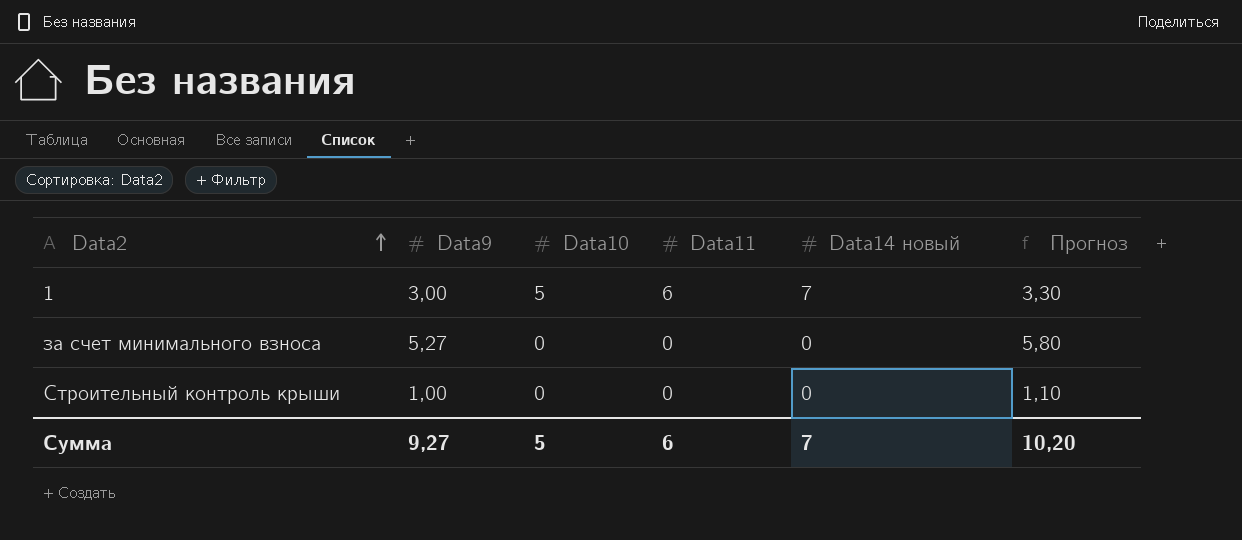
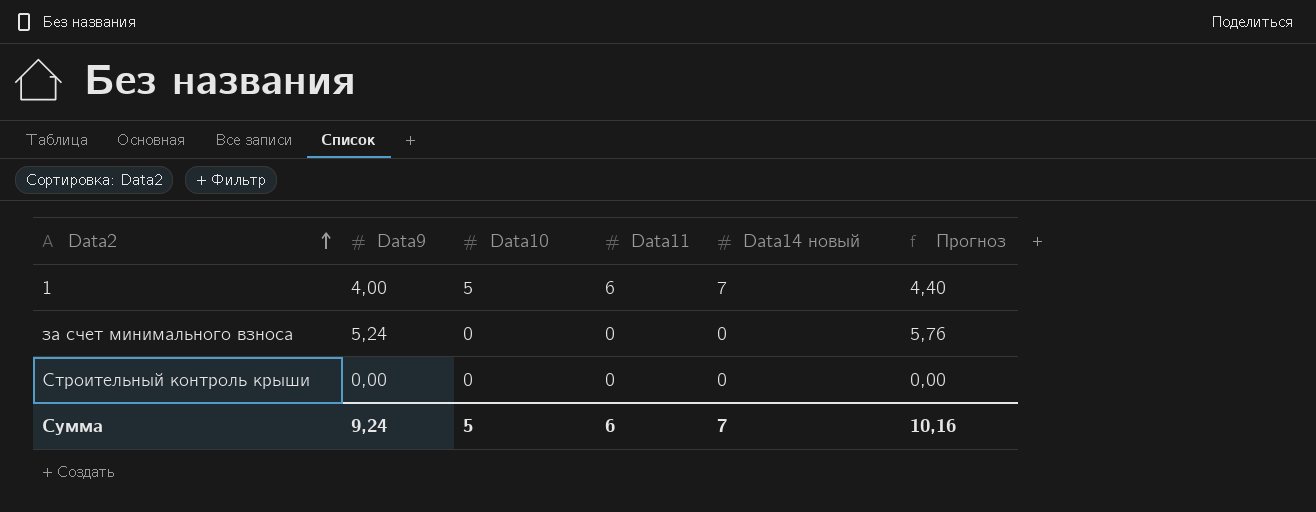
1 | Data9: 3,00 -> 4,00
1 | Прогноз: 3,30 -> 4,40
за счет минимального взноса | Data9: 5,27 -> 5,24
за счет минимального взноса | Прогноз: 5,80 -> 5,76
Строительный контроль крыши | Data9: 1,00 -> 0,00
Строительный контроль крыши | Прогноз: 1,10 -> 0,00
Сумма | Data9: 9,27 -> 9,24
Сумма | Прогноз: 10,20 -> 10,16

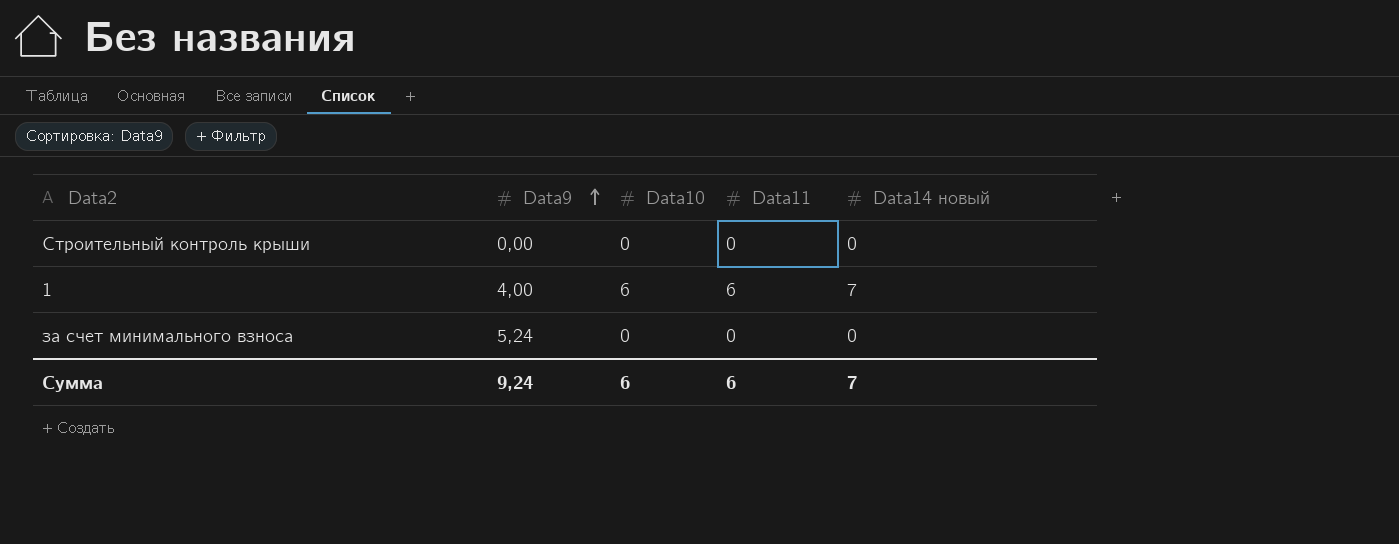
row order: Data2 ascending -> Data9 ascending
column Прогноз | formula: [Data9] * 1,1 -> none
1 | Data10: 5 -> 6
Сумма | Data10: 5 -> 6

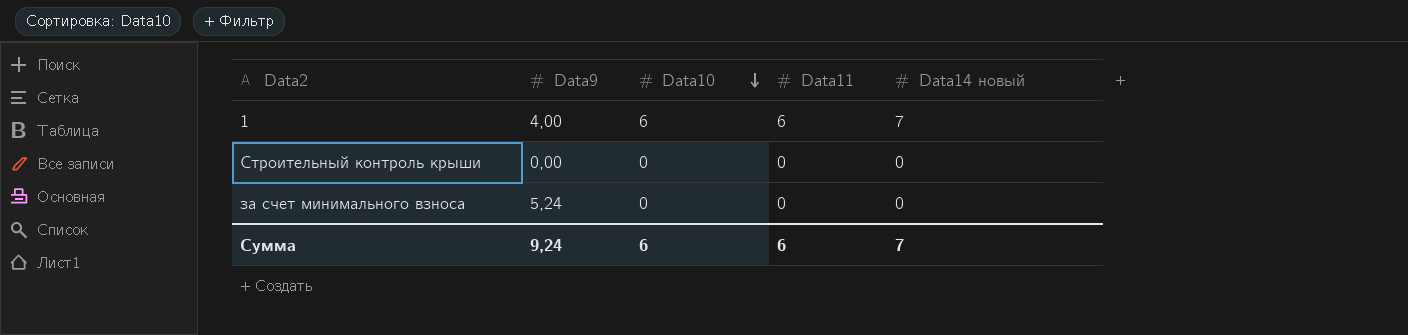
row order: Data9 ascending -> Data10 descending

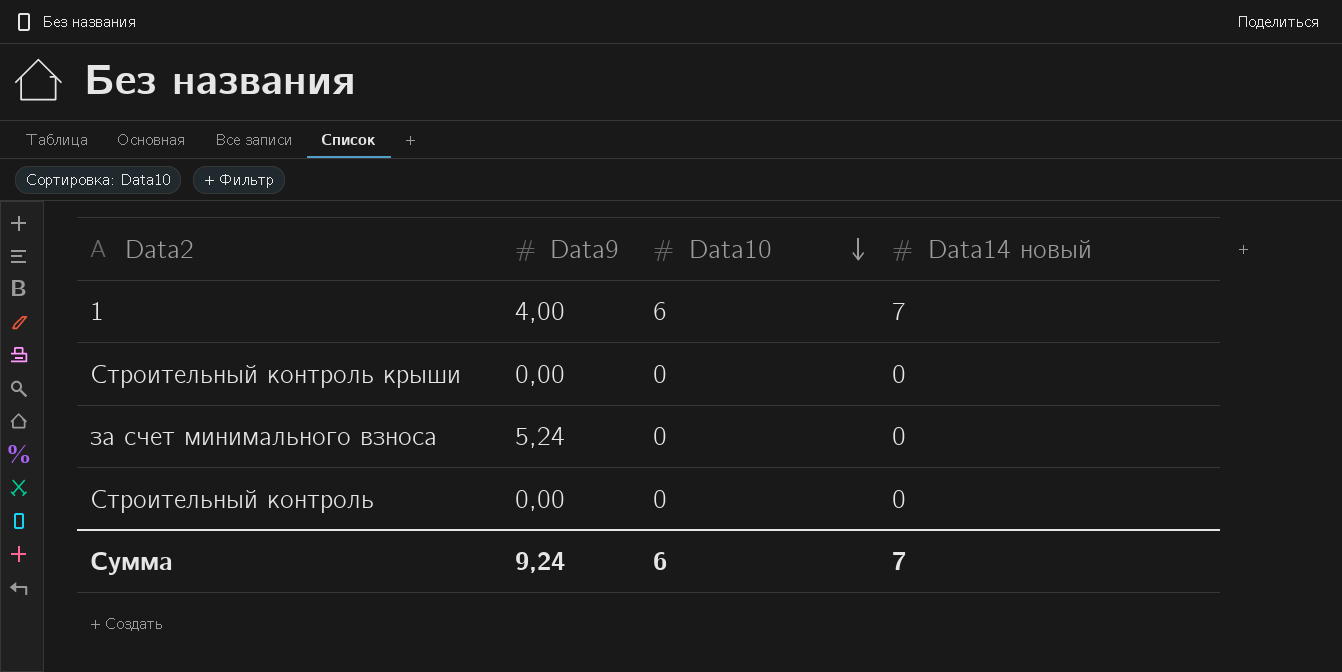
column Data11 | position: 4 -> none
row Строительный контроль: none -> 0,00 | 0 | 0

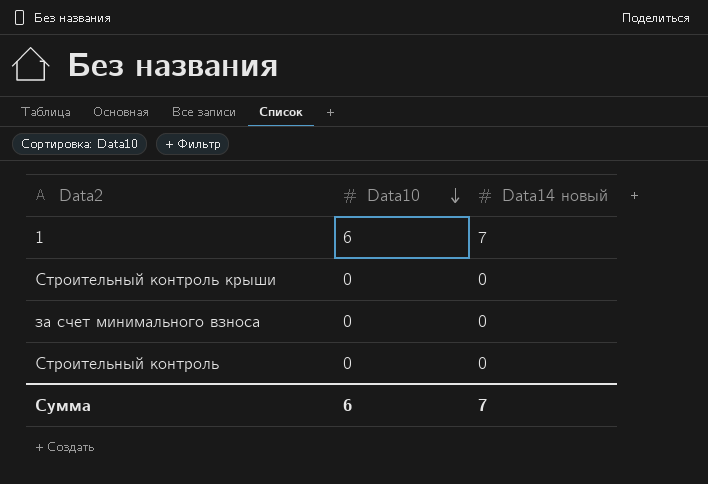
column Data9 | position: 2 -> none

